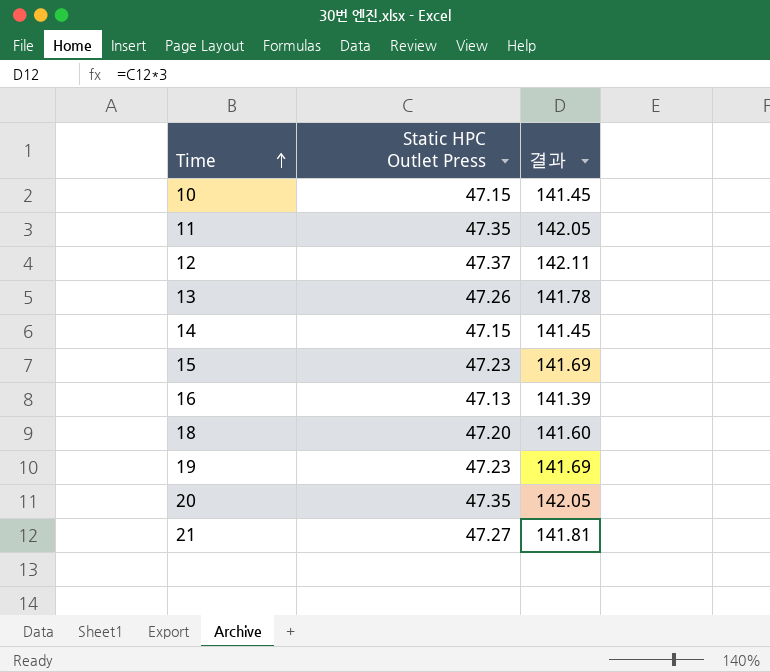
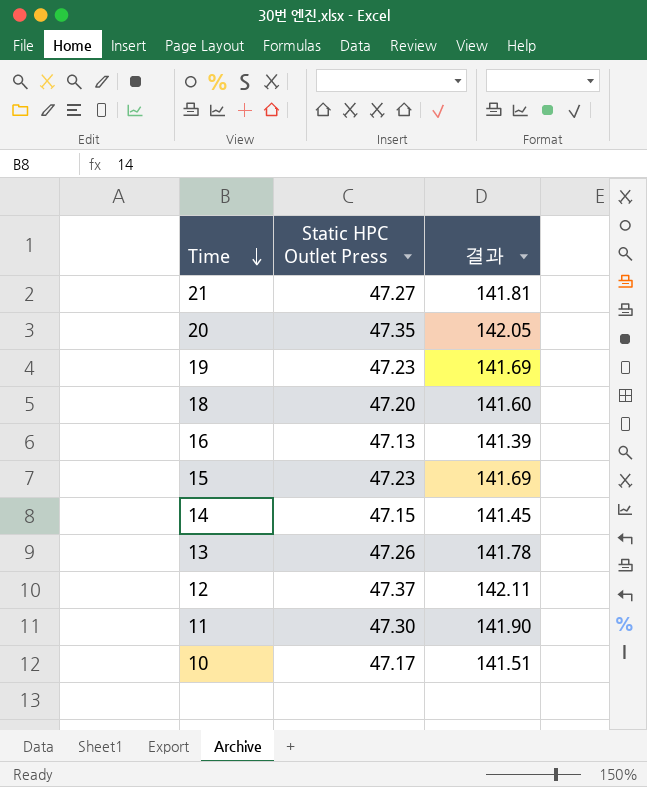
row order: Time ascending -> Time descending
11 | Static HPC Outlet Press: 47.35 -> 47.30
11 | 결과: 142.05 -> 141.90
10 | Static HPC Outlet Press: 47.15 -> 47.17
10 | 결과: 141.45 -> 141.51

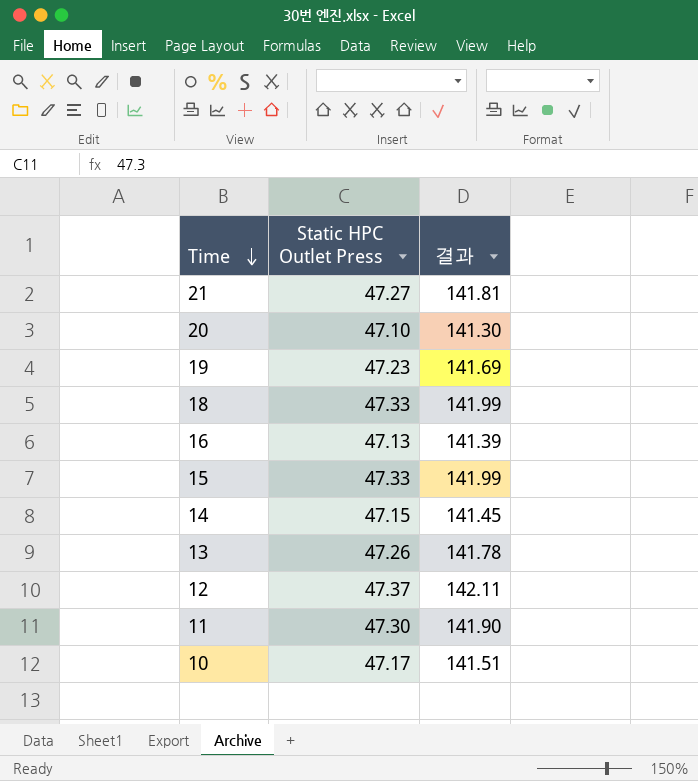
20 | Static HPC Outlet Press: 47.35 -> 47.10
20 | 결과: 142.05 -> 141.30
18 | Static HPC Outlet Press: 47.20 -> 47.33
18 | 결과: 141.60 -> 141.99
15 | Static HPC Outlet Press: 47.23 -> 47.33
15 | 결과: 141.69 -> 141.99

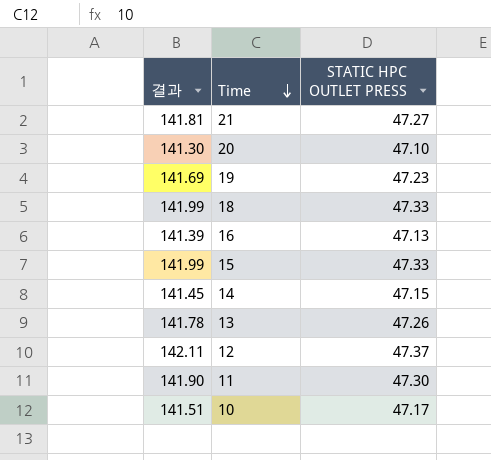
column 결과 | position: 3 -> 1
column name: Static HPC Outlet Press -> STATIC HPC OUTLET PRESS

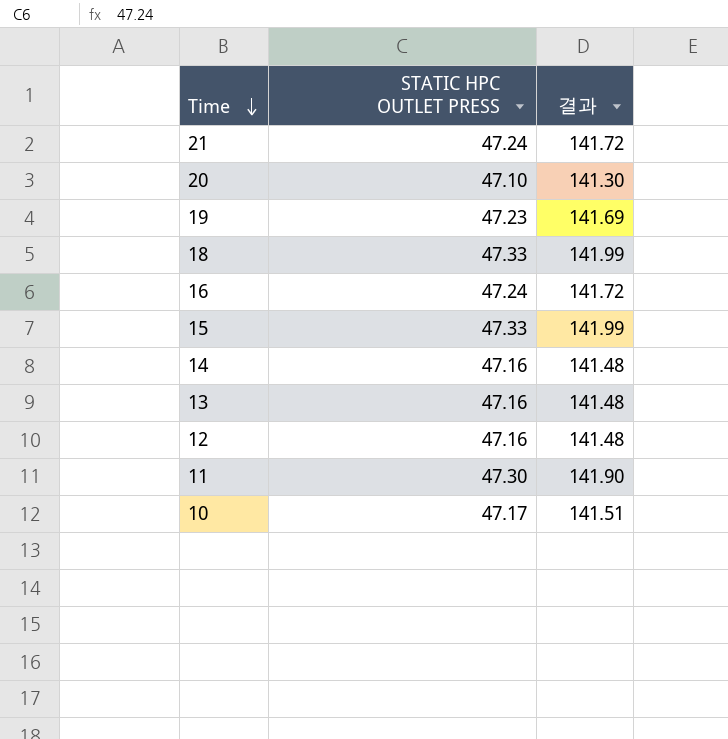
column 결과 | position: 1 -> 3
21 | STATIC HPC OUTLET PRESS: 47.27 -> 47.24
21 | 결과: 141.81 -> 141.72
16 | STATIC HPC OUTLET PRESS: 47.13 -> 47.24
16 | 결과: 141.39 -> 141.72
14 | STATIC HPC OUTLET PRESS: 47.15 -> 47.16
14 | 결과: 141.45 -> 141.48
13 | STATIC HPC OUTLET PRESS: 47.26 -> 47.16
13 | 결과: 141.78 -> 141.48
12 | STATIC HPC OUTLET PRESS: 47.37 -> 47.16
12 | 결과: 142.11 -> 141.48

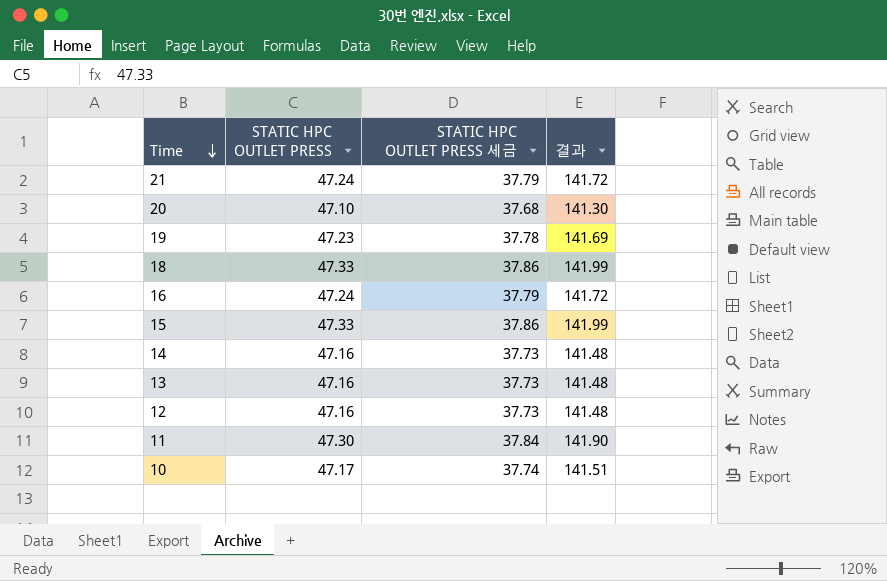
column STATIC HPC OUTLET PRESS 세금 | formula: none -> [STATIC HPC OUTLET PRESS] * 0.8

